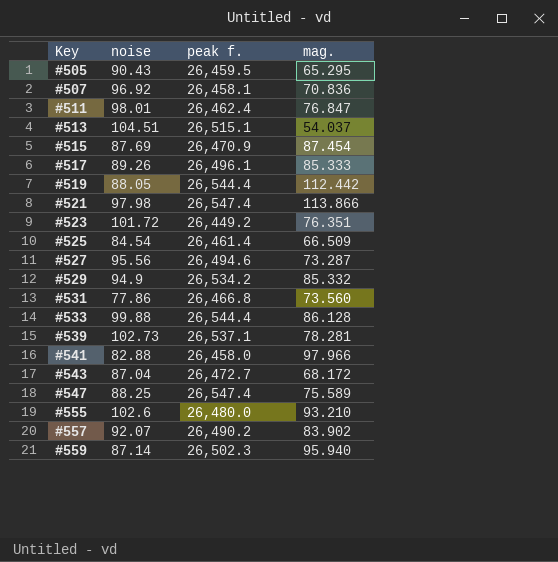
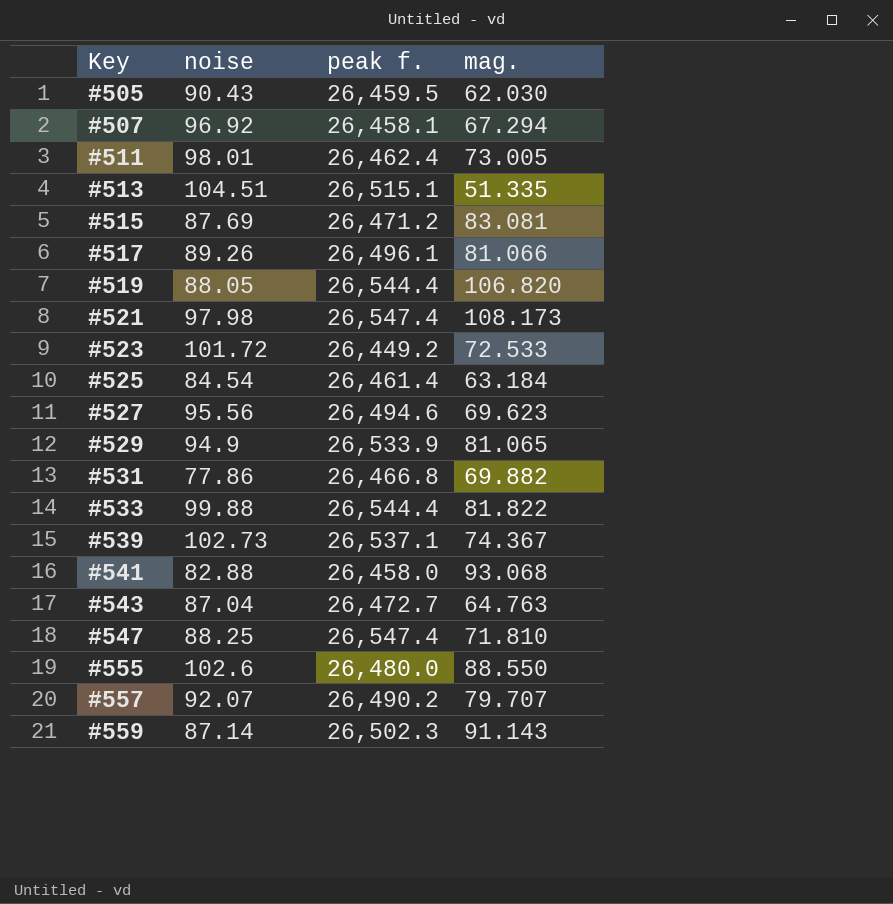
#505 | mag.: 65.295 -> 62.030
#507 | mag.: 70.836 -> 67.294
#511 | mag.: 76.847 -> 73.005
#513 | mag.: 54.037 -> 51.335
#515 | peak f.: 26,470.9 -> 26,471.2
#515 | mag.: 87.454 -> 83.081
#517 | mag.: 85.333 -> 81.066
#519 | mag.: 112.442 -> 106.820
#521 | mag.: 113.866 -> 108.173
#523 | mag.: 76.351 -> 72.533
#525 | mag.: 66.509 -> 63.184
#527 | mag.: 73.287 -> 69.623
#529 | peak f.: 26,534.2 -> 26,533.9
#529 | mag.: 85.332 -> 81.065
#531 | mag.: 73.560 -> 69.882
#533 | mag.: 86.128 -> 81.822
#539 | mag.: 78.281 -> 74.367
#541 | mag.: 97.966 -> 93.068
#543 | mag.: 68.172 -> 64.763
#547 | mag.: 75.589 -> 71.810
#555 | mag.: 93.210 -> 88.550
#557 | mag.: 83.902 -> 79.707
#559 | mag.: 95.940 -> 91.143

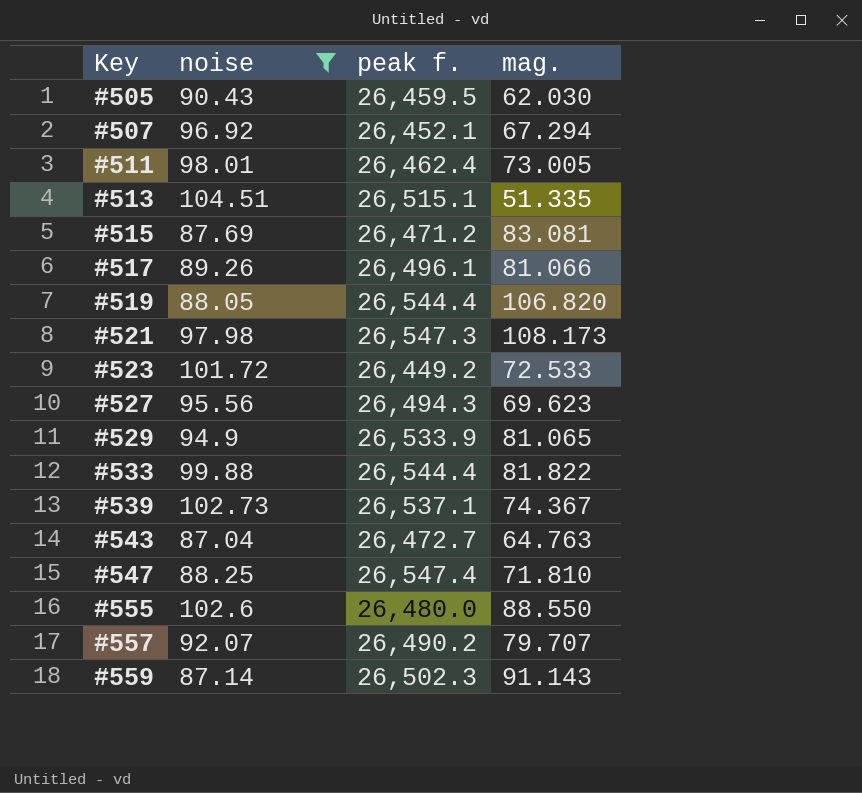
filter: none -> noise >= 87.04
#507 | peak f.: 26,458.1 -> 26,452.1
#521 | peak f.: 26,547.4 -> 26,547.3
#527 | peak f.: 26,494.6 -> 26,494.3

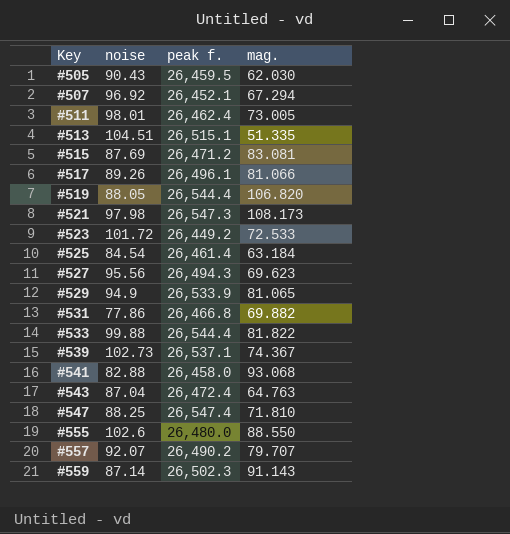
filter: noise >= 87.04 -> none
#543 | peak f.: 26,472.7 -> 26,472.4

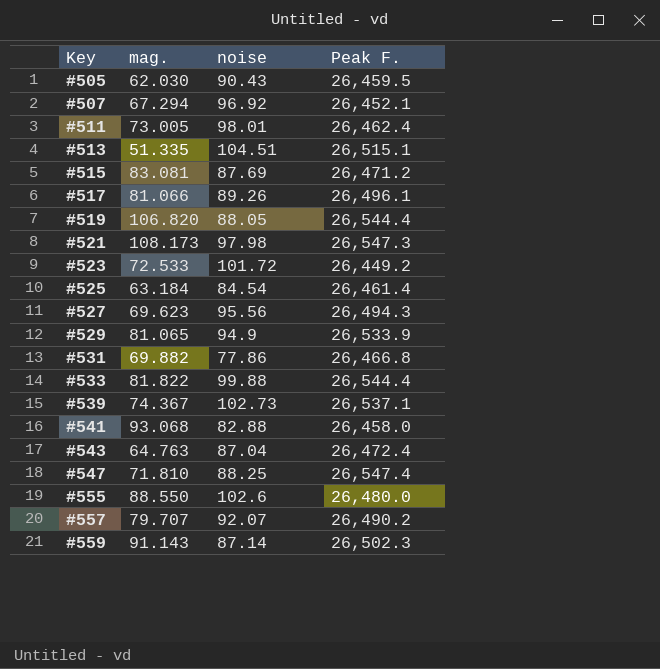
column mag. | position: 4 -> 2
column name: peak f. -> Peak F.

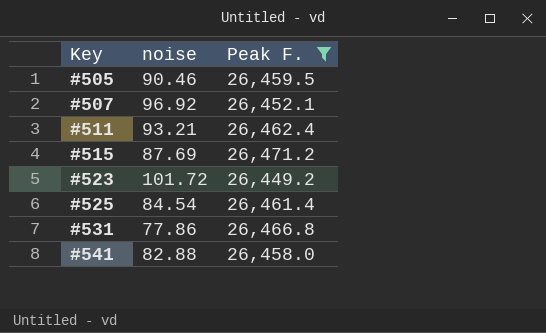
filter: none -> Peak F. <= 26,471.2
column mag. | position: 2 -> none
#505 | noise: 90.43 -> 90.46
#511 | noise: 98.01 -> 93.21

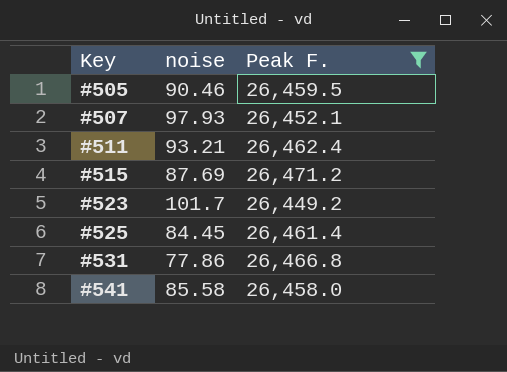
#507 | noise: 96.92 -> 97.93
#523 | noise: 101.72 -> 101.7
#525 | noise: 84.54 -> 84.45
#541 | noise: 82.88 -> 85.58

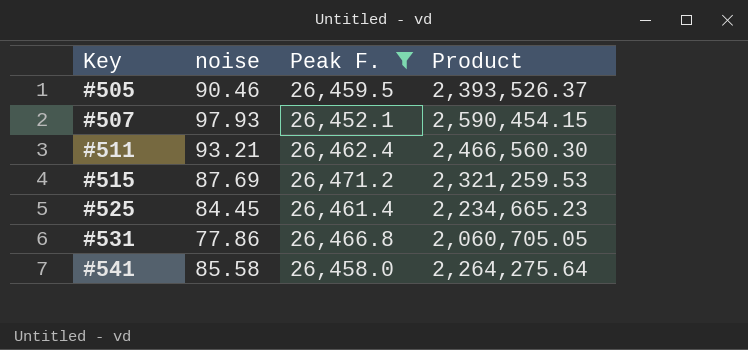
column Product | formula: none -> [noise] * [Peak F.]
row #523: 101.7 | 26,449.2 -> none

